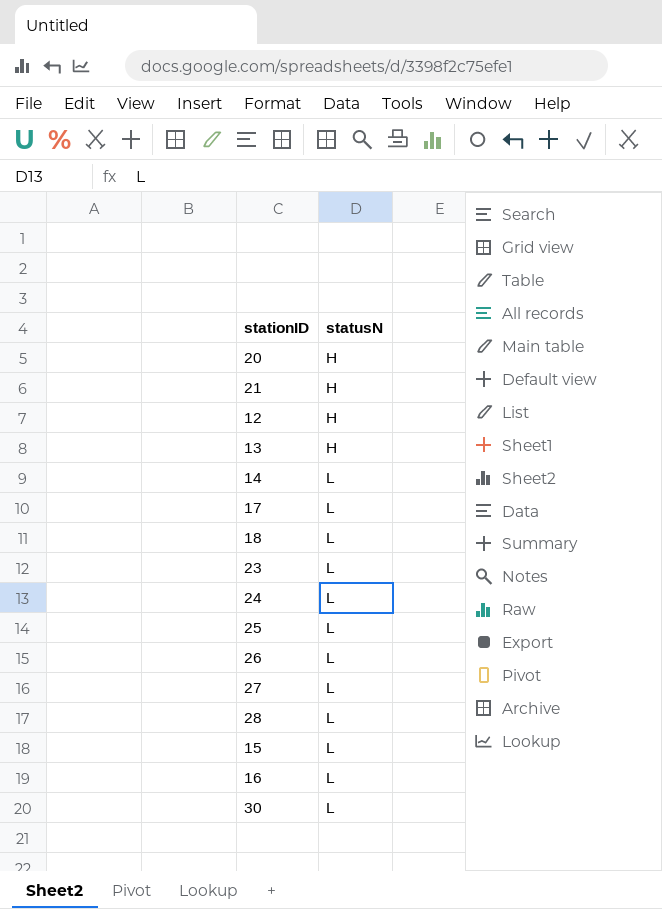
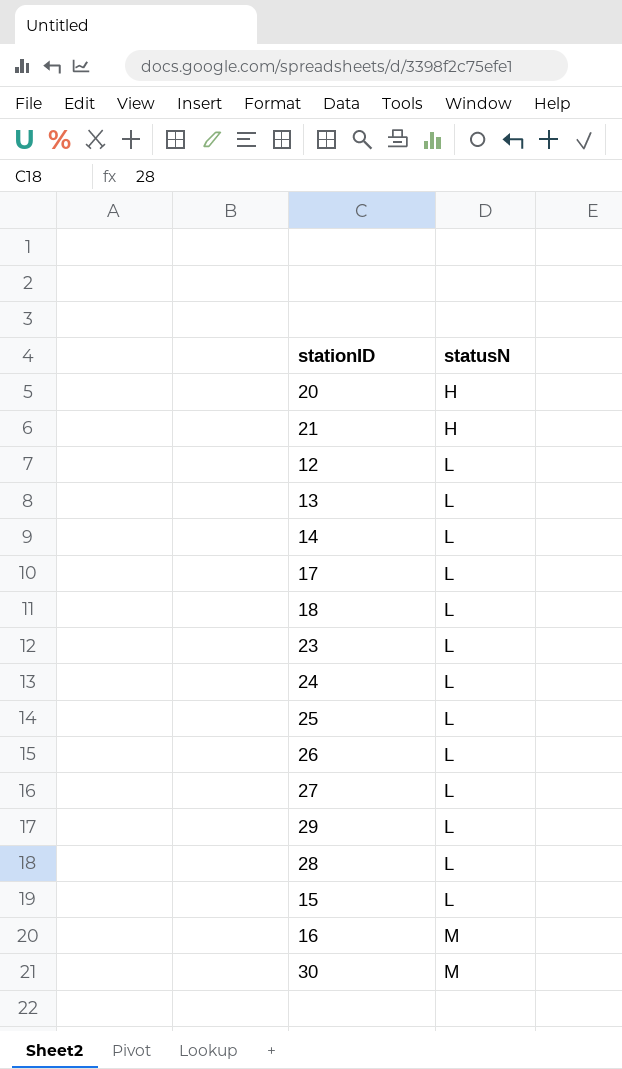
12 | statusN: H -> L
13 | statusN: H -> L
row 29: none -> L
16 | statusN: L -> M
30 | statusN: L -> M

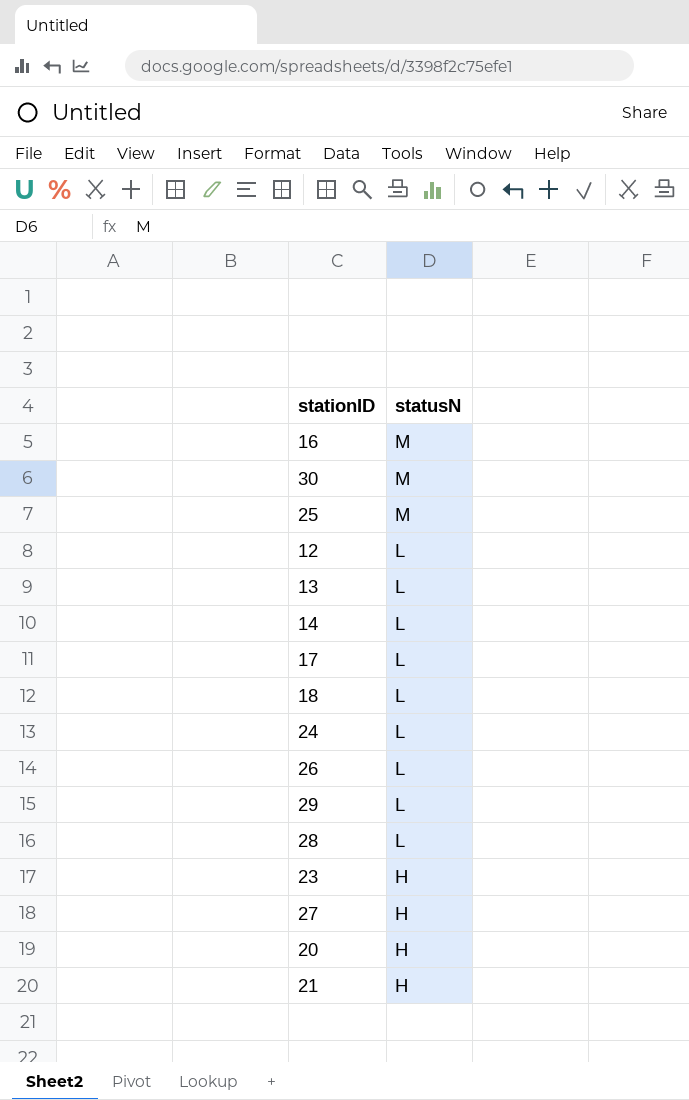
row order: statusN ascending -> statusN descending
row 15: L -> none
25 | statusN: L -> M
23 | statusN: L -> H
27 | statusN: L -> H

